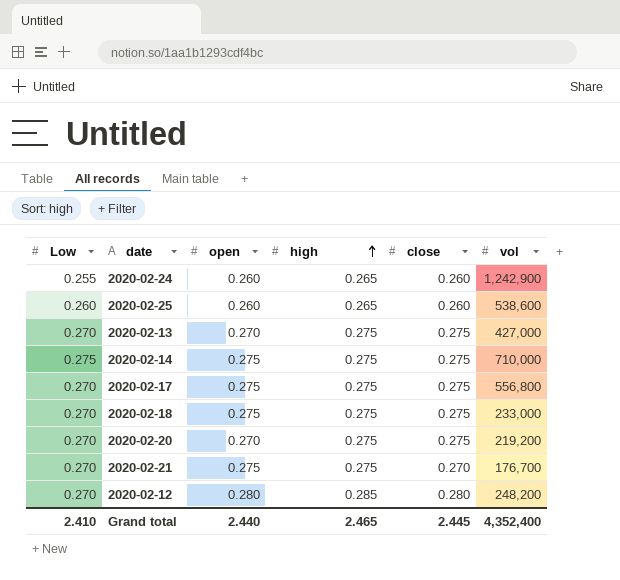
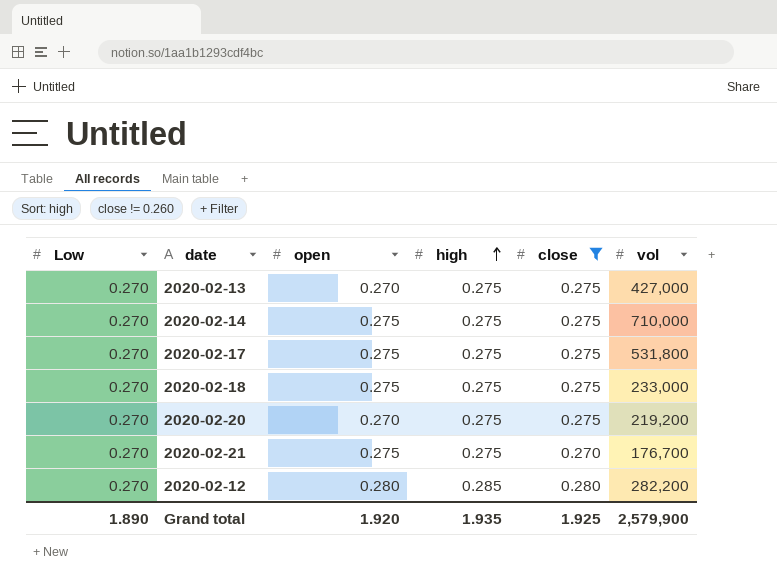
filter: none -> close != 0.260
2020-02-14 | Low: 0.275 -> 0.270
2020-02-17 | vol: 556,800 -> 531,800
2020-02-12 | vol: 248,200 -> 282,200
Grand total | Low: 2.410 -> 1.890
Grand total | open: 2.440 -> 1.920
Grand total | high: 2.465 -> 1.935
Grand total | close: 2.445 -> 1.925
Grand total | vol: 4,352,400 -> 2,579,900

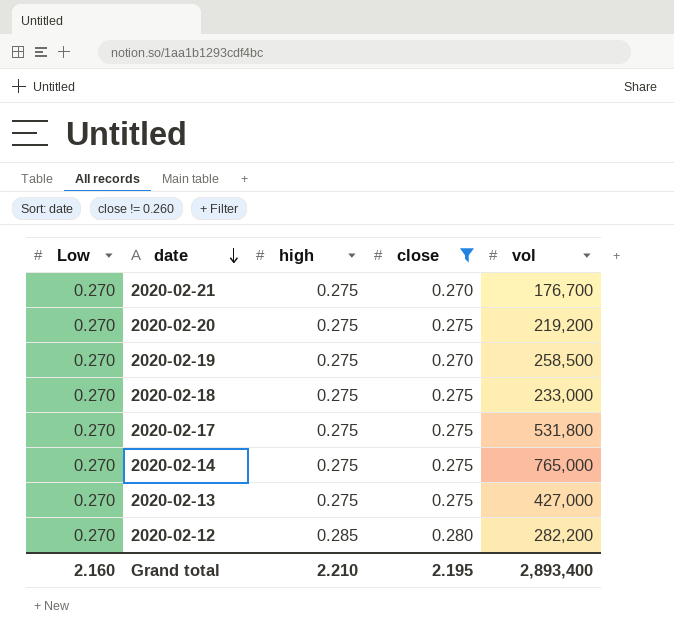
row order: high ascending -> date descending
column open | position: 3 -> none
row 2020-02-19: none -> 0.270 | 0.275 | 0.270 | 258,500
2020-02-14 | vol: 710,000 -> 765,000
Grand total | Low: 1.890 -> 2.160
Grand total | high: 1.935 -> 2.210
Grand total | close: 1.925 -> 2.195
Grand total | vol: 2,579,900 -> 2,893,400

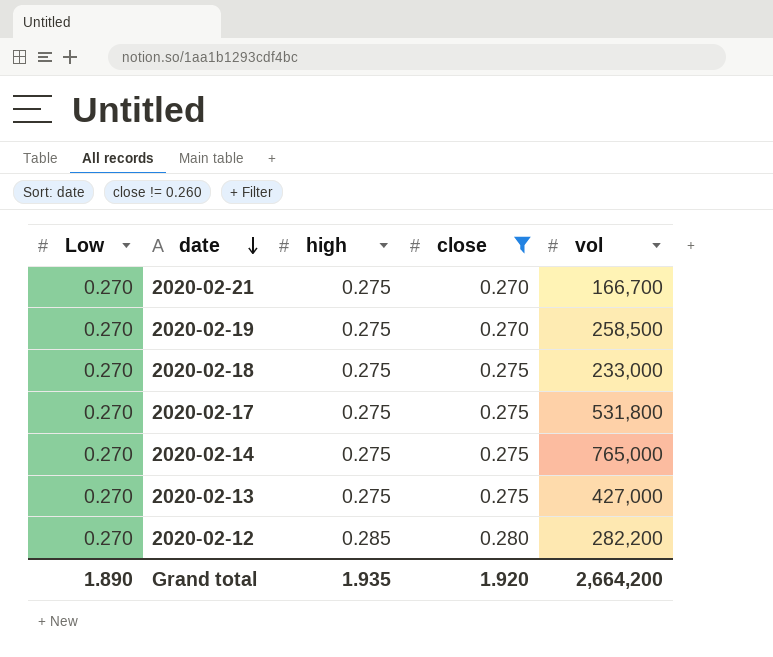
row 2020-02-20: 0.270 | 0.275 | 0.275 | 219,200 -> none
2020-02-21 | vol: 176,700 -> 166,700
Grand total | Low: 2.160 -> 1.890
Grand total | high: 2.210 -> 1.935
Grand total | close: 2.195 -> 1.920
Grand total | vol: 2,893,400 -> 2,664,200

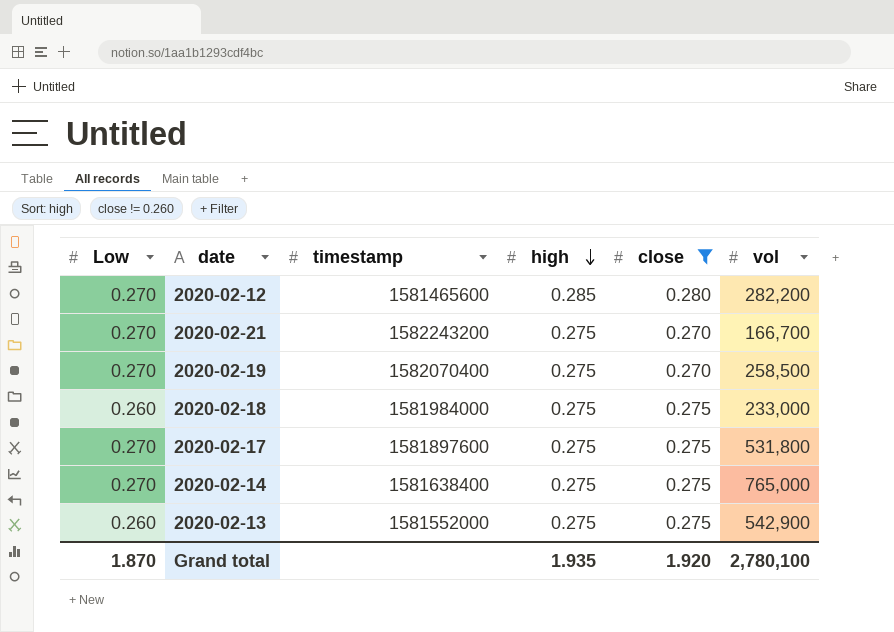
row order: date descending -> high descending
column timestamp | position: none -> 3
2020-02-18 | Low: 0.270 -> 0.260
2020-02-13 | Low: 0.270 -> 0.260
2020-02-13 | vol: 427,000 -> 542,900
Grand total | Low: 1.890 -> 1.870
Grand total | vol: 2,664,200 -> 2,780,100

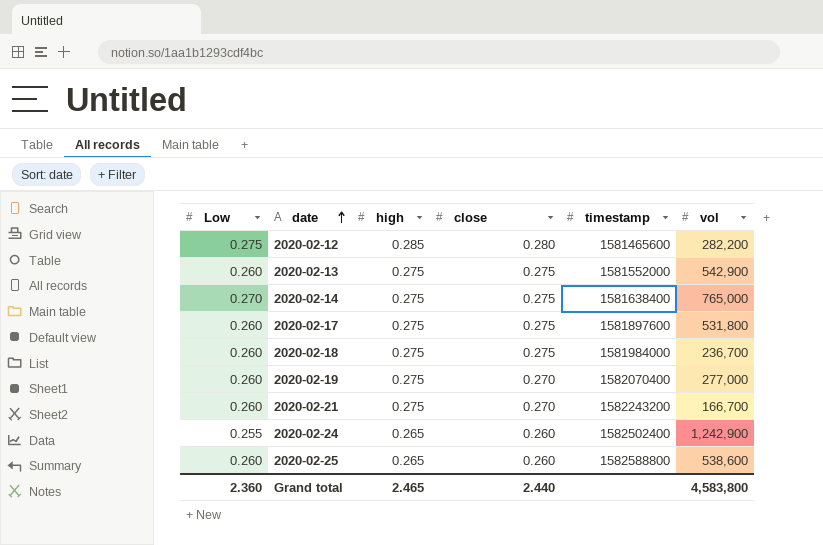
filter: close != 0.260 -> none
row order: high descending -> date ascending
column timestamp | position: 3 -> 5
2020-02-12 | Low: 0.270 -> 0.275
2020-02-17 | Low: 0.270 -> 0.260
2020-02-18 | vol: 233,000 -> 236,700
2020-02-19 | Low: 0.270 -> 0.260
2020-02-19 | vol: 258,500 -> 277,000
2020-02-21 | Low: 0.270 -> 0.260
Grand total | Low: 1.870 -> 2.360
Grand total | high: 1.935 -> 2.465
Grand total | close: 1.920 -> 2.440
Grand total | vol: 2,780,100 -> 4,583,800

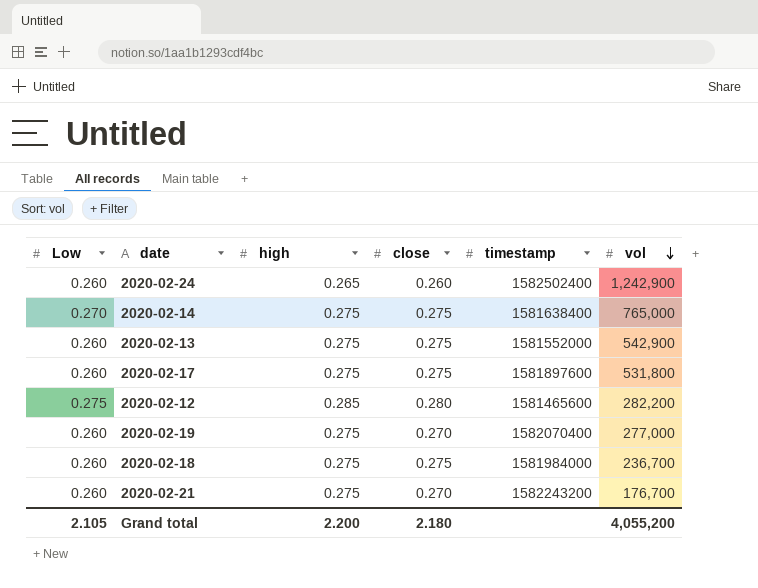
row order: date ascending -> vol descending
row 2020-02-25: 0.260 | 0.265 | 0.260 | 1582588800 | 538,600 -> none
2020-02-24 | Low: 0.255 -> 0.260
2020-02-21 | vol: 166,700 -> 176,700
Grand total | Low: 2.360 -> 2.105
Grand total | high: 2.465 -> 2.200
Grand total | close: 2.440 -> 2.180
Grand total | vol: 4,583,800 -> 4,055,200

